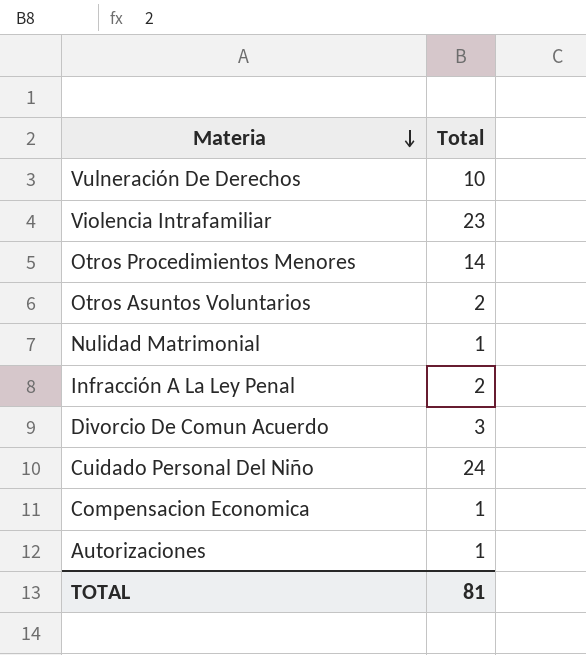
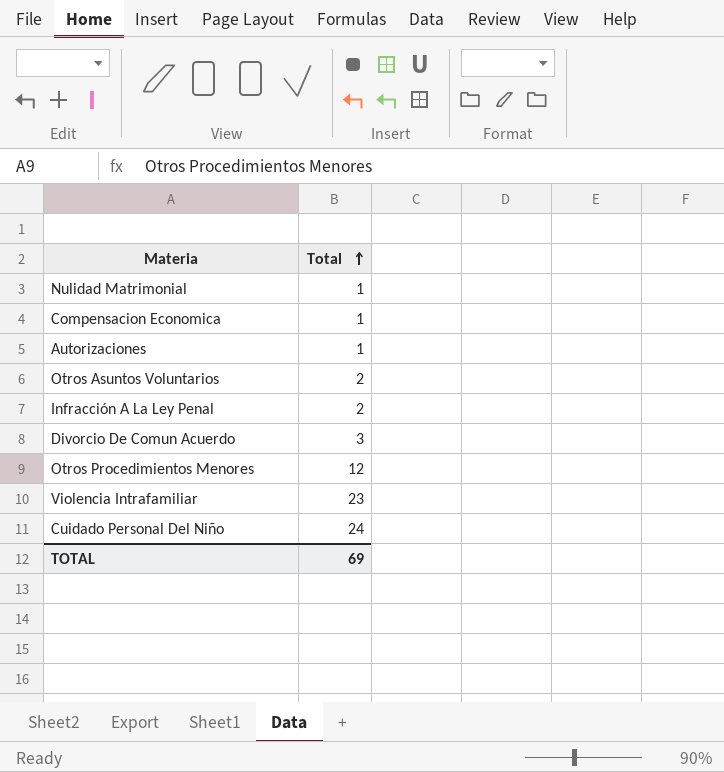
row order: Materia descending -> Total ascending
row Vulneración De Derechos: 10 -> none
Otros Procedimientos Menores | Total: 14 -> 12
TOTAL | Total: 81 -> 69

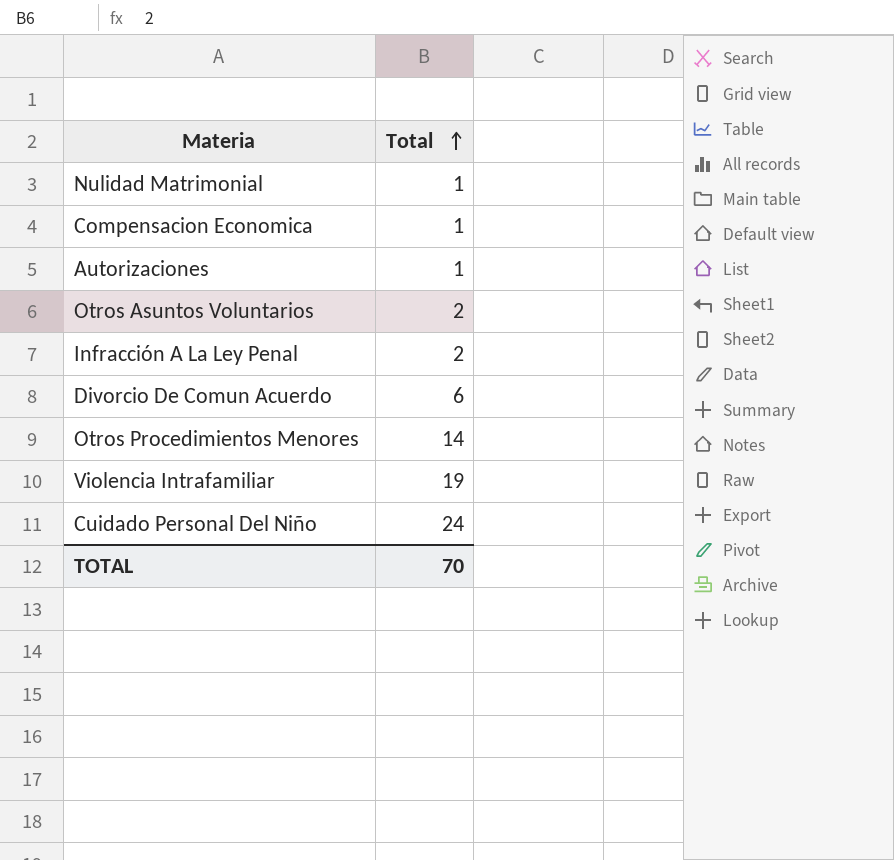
Divorcio De Comun Acuerdo | Total: 3 -> 6
Otros Procedimientos Menores | Total: 12 -> 14
Violencia Intrafamiliar | Total: 23 -> 19
TOTAL | Total: 69 -> 70

